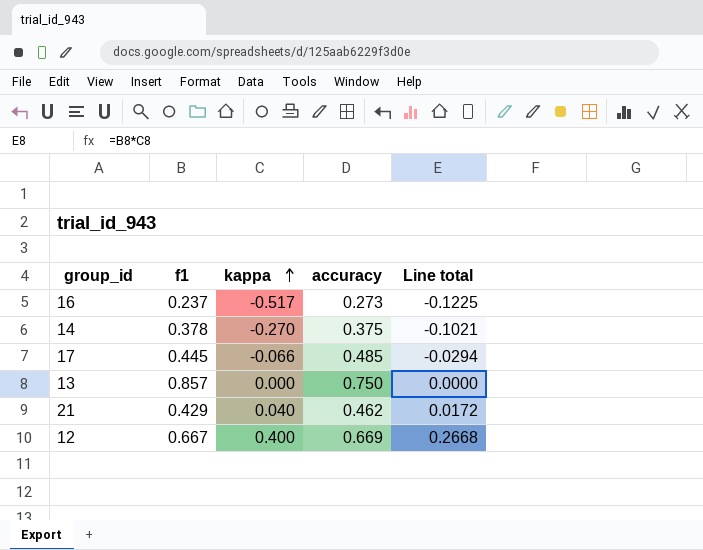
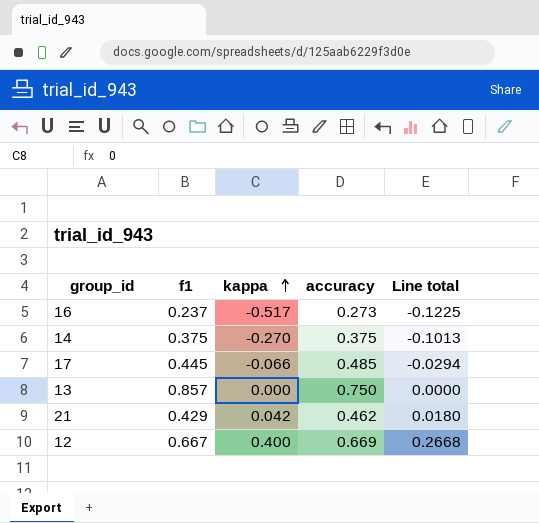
14 | f1: 0.378 -> 0.375
14 | Line total: -0.1021 -> -0.1013
21 | kappa: 0.040 -> 0.042
21 | Line total: 0.0172 -> 0.0180

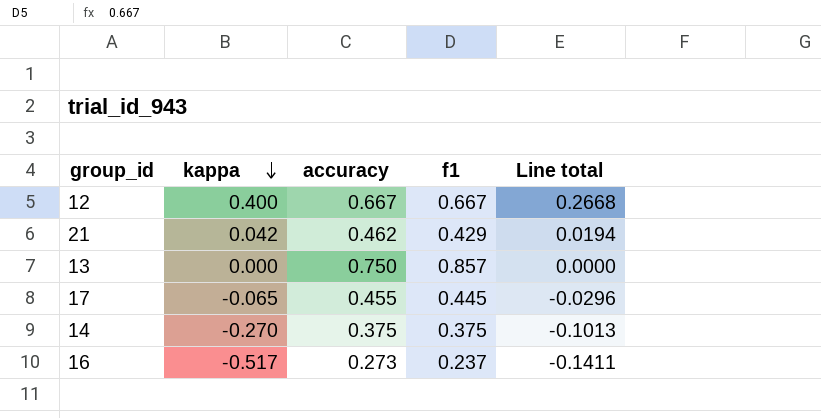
row order: kappa ascending -> kappa descending
column f1 | position: 2 -> 4
column Line total | formula: [f1] * [kappa] -> [kappa] * [accuracy]
12 | accuracy: 0.669 -> 0.667
17 | kappa: -0.066 -> -0.065
17 | accuracy: 0.485 -> 0.455

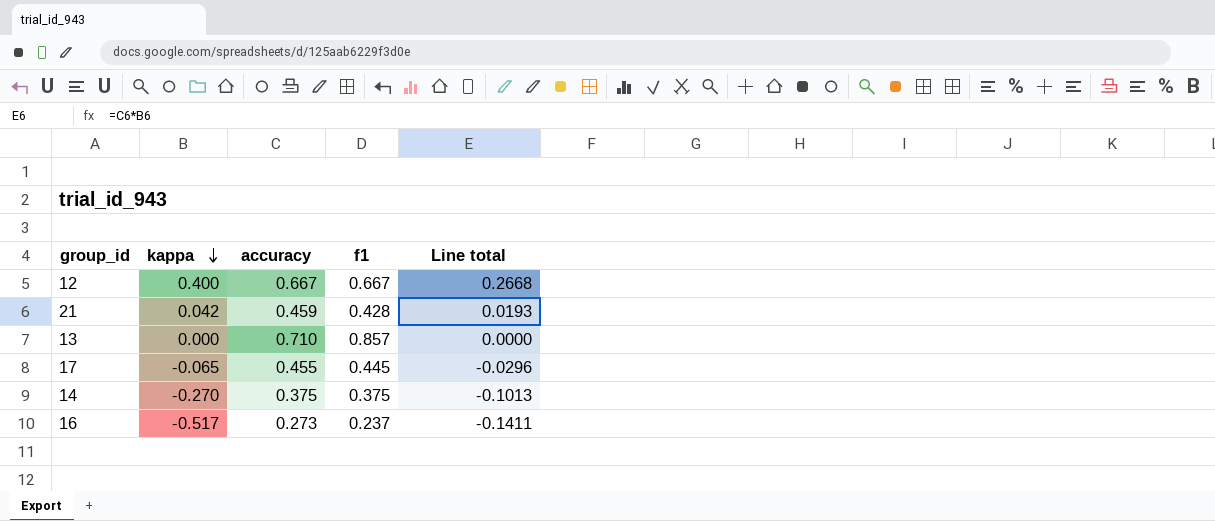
21 | accuracy: 0.462 -> 0.459
21 | f1: 0.429 -> 0.428
21 | Line total: 0.0194 -> 0.0193
13 | accuracy: 0.750 -> 0.710

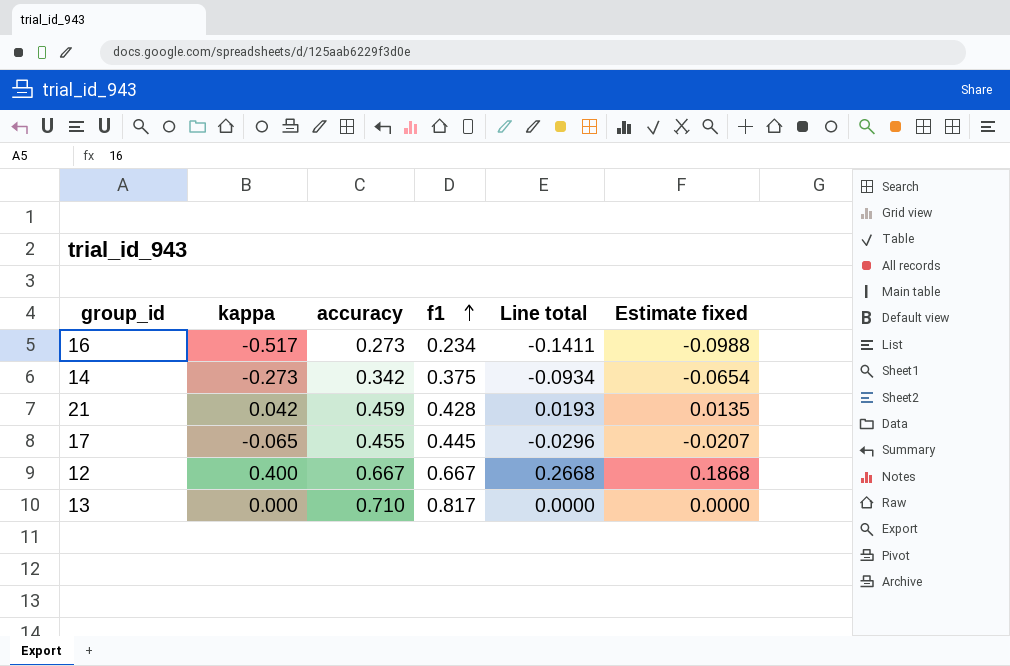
row order: kappa descending -> f1 ascending
column Estimate fixed | formula: none -> [Line total] * 0.7
16 | f1: 0.237 -> 0.234
14 | kappa: -0.270 -> -0.273
14 | accuracy: 0.375 -> 0.342
14 | Line total: -0.1013 -> -0.0934
13 | f1: 0.857 -> 0.817

